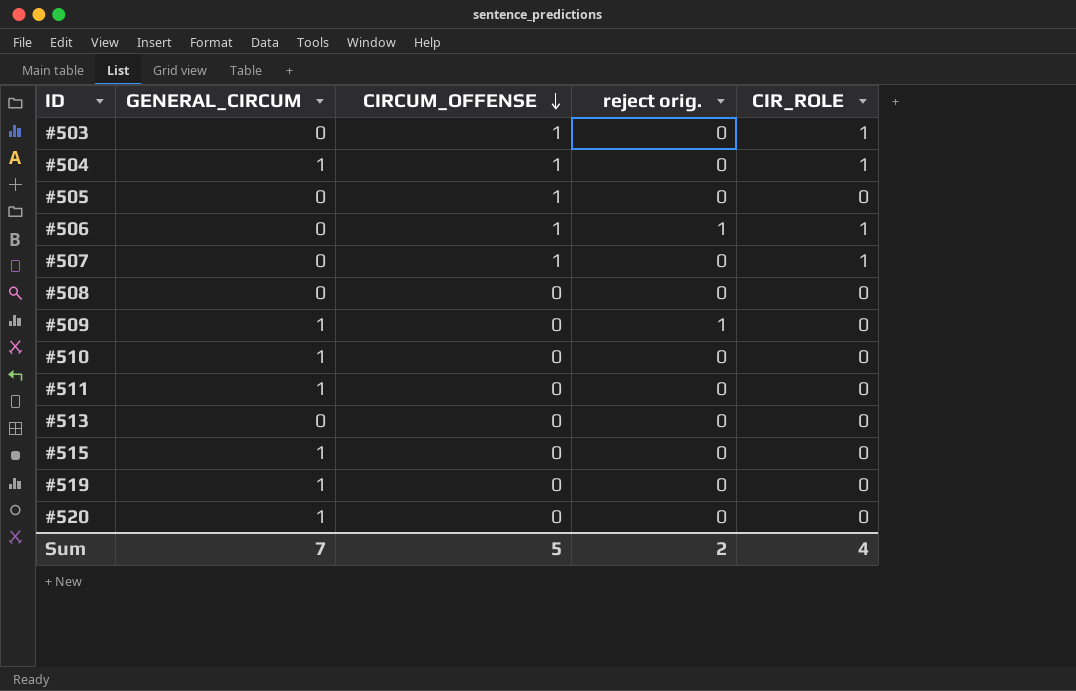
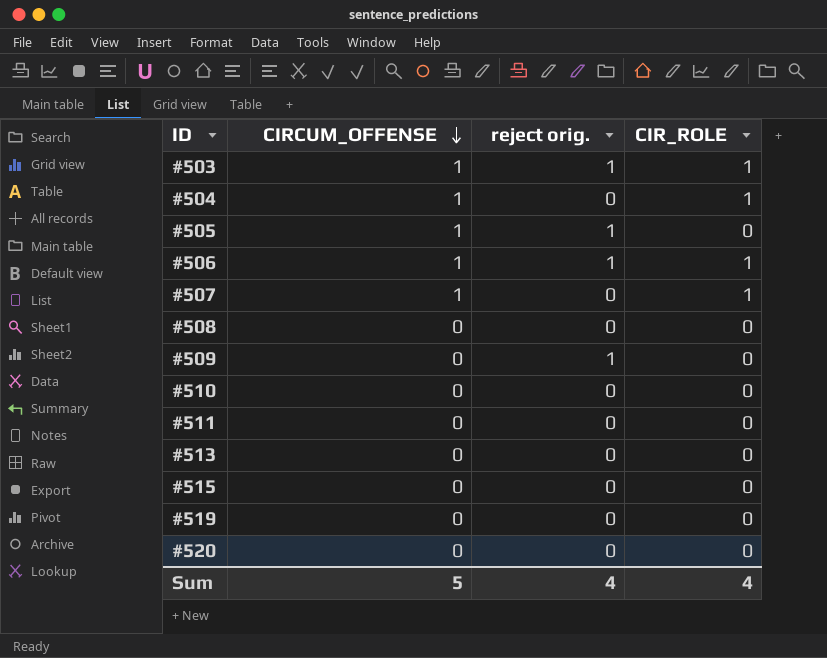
column GENERAL_CIRCUM | position: 2 -> none
#503 | reject orig.: 0 -> 1
#505 | reject orig.: 0 -> 1
Sum | reject orig.: 2 -> 4

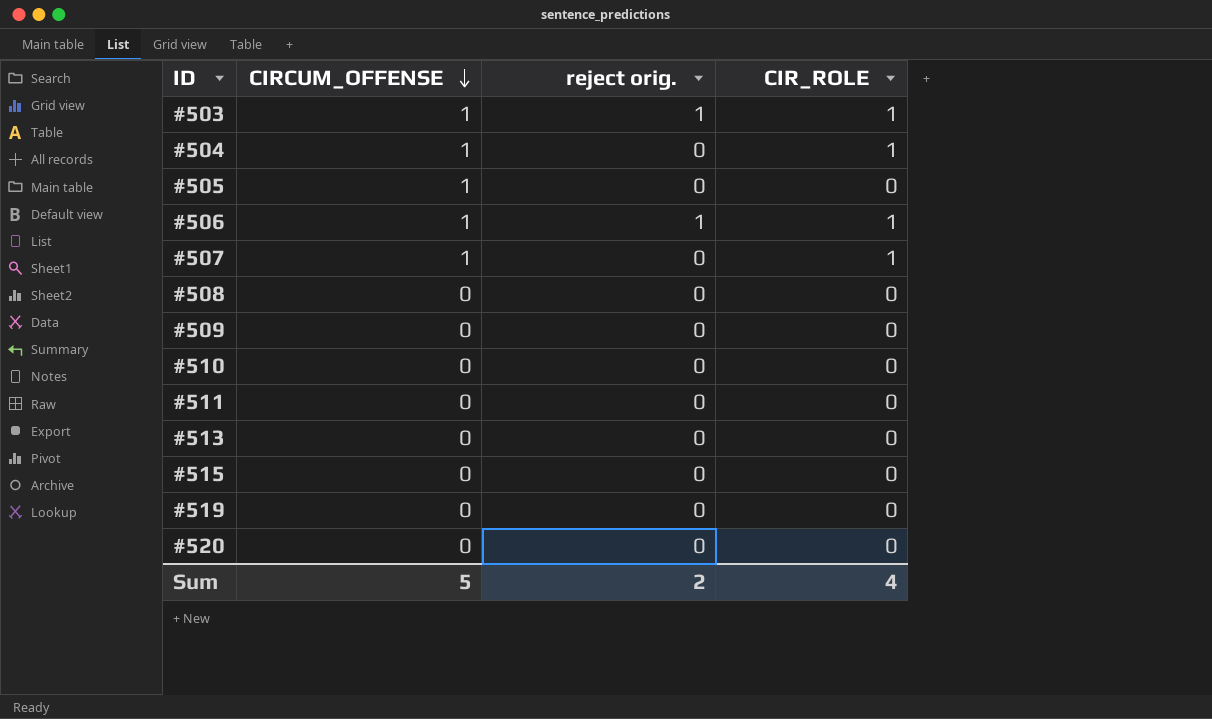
#505 | reject orig.: 1 -> 0
#509 | reject orig.: 1 -> 0
Sum | reject orig.: 4 -> 2

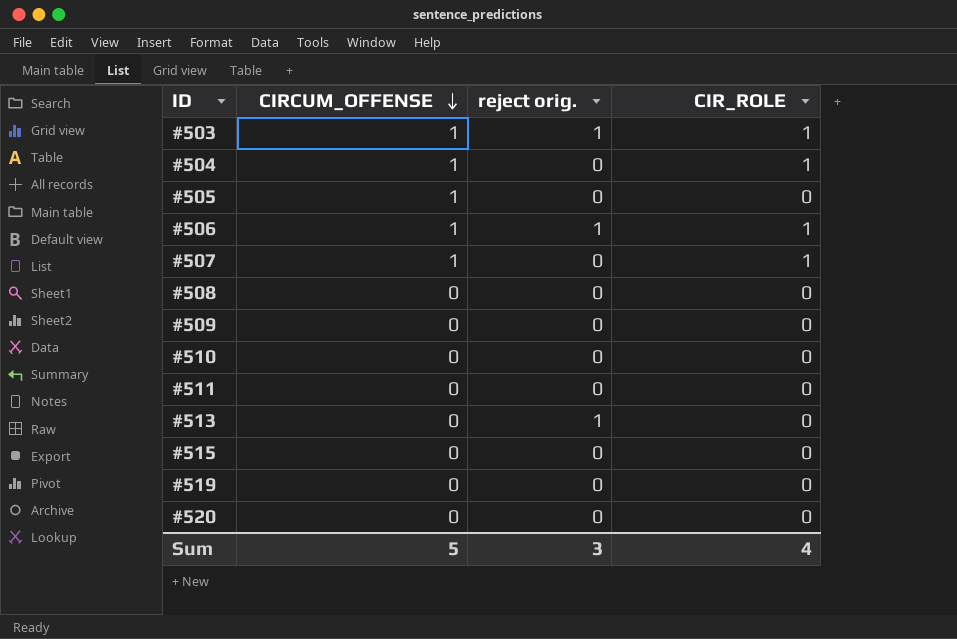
#513 | reject orig.: 0 -> 1
Sum | reject orig.: 2 -> 3

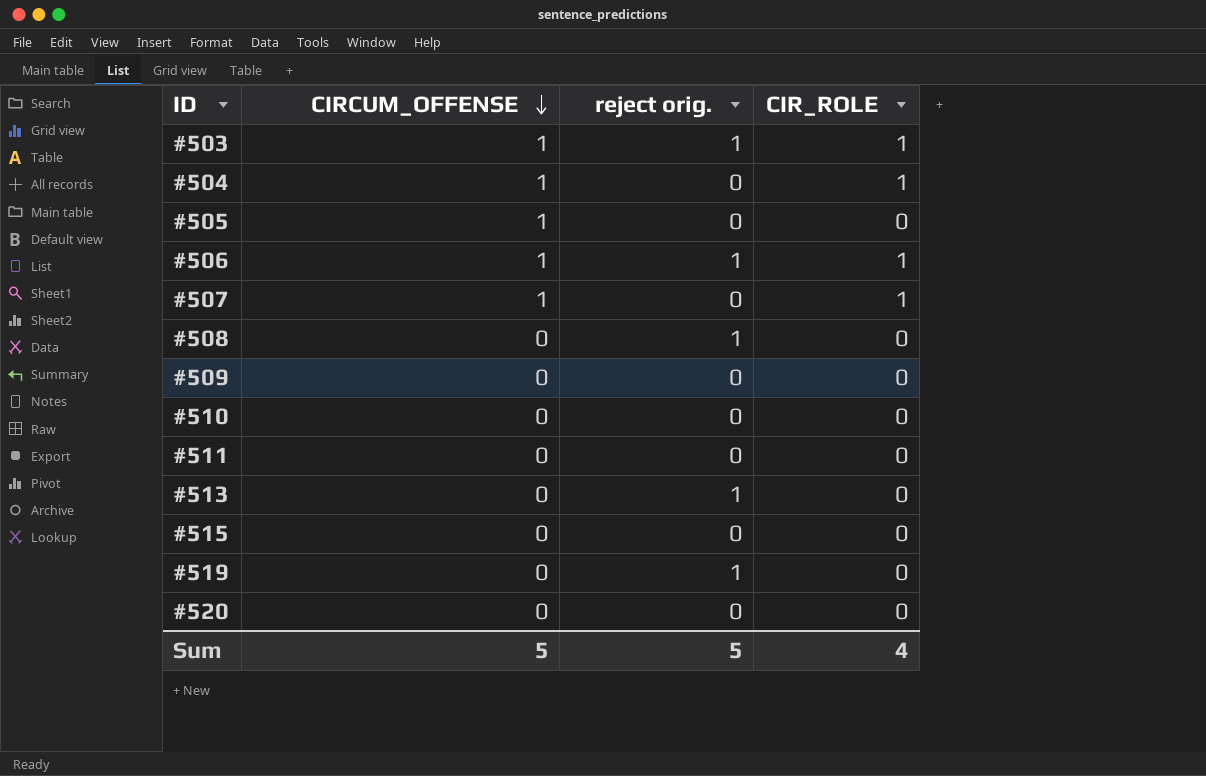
#508 | reject orig.: 0 -> 1
#519 | reject orig.: 0 -> 1
Sum | reject orig.: 3 -> 5

